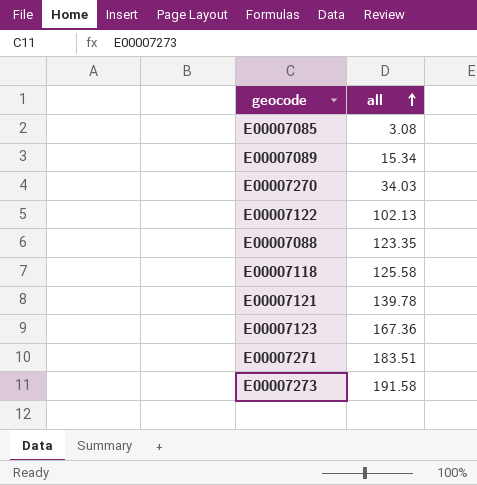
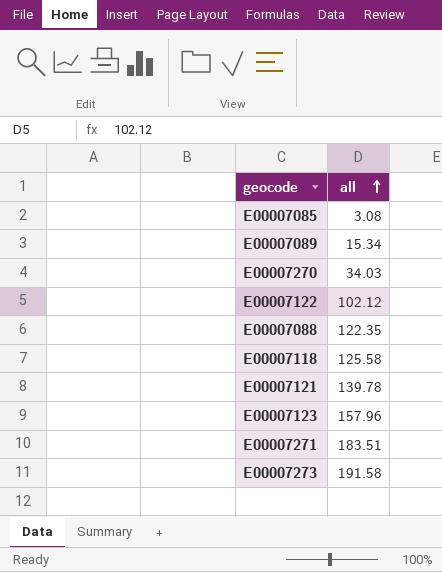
E00007122 | all: 102.13 -> 102.12
E00007088 | all: 123.35 -> 122.35
E00007123 | all: 167.36 -> 157.96

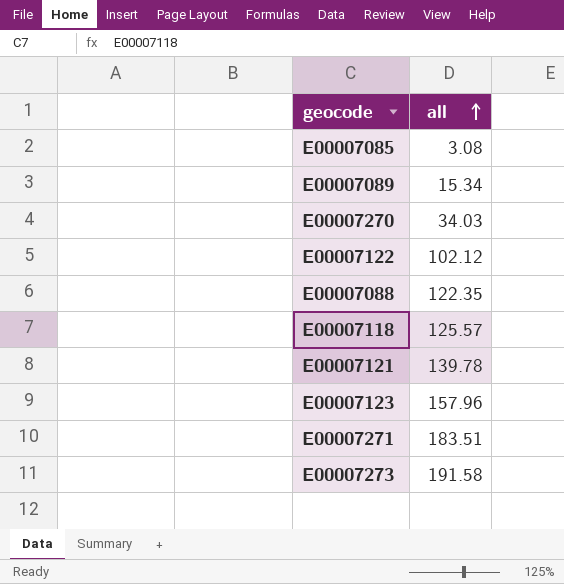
E00007118 | all: 125.58 -> 125.57

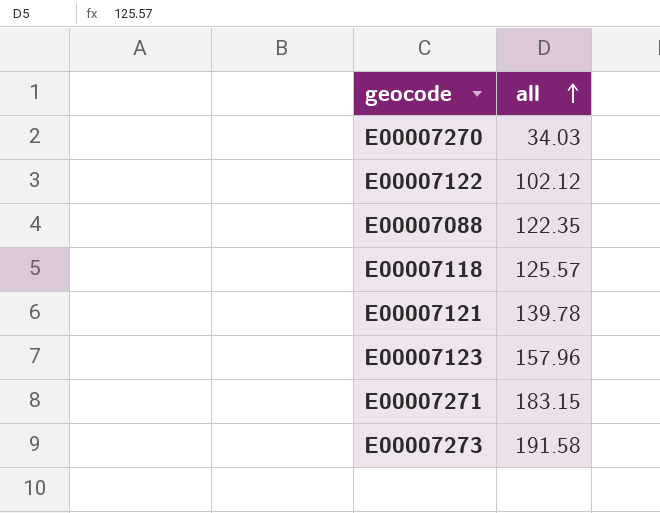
row E00007085: 3.08 -> none
row E00007089: 15.34 -> none
E00007271 | all: 183.51 -> 183.15

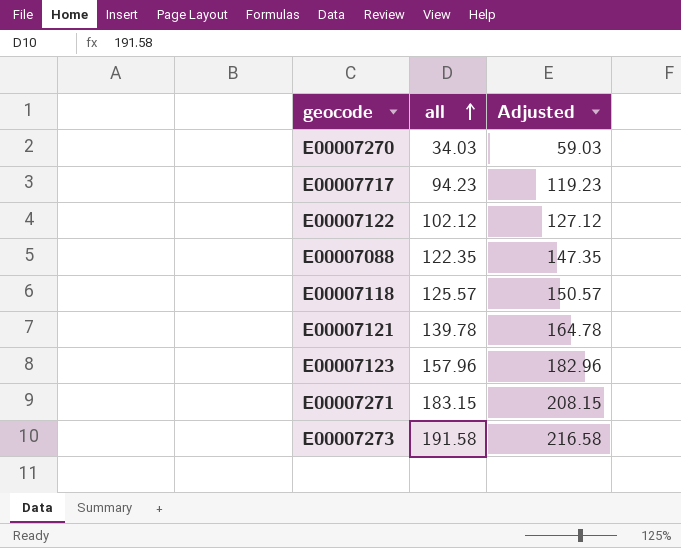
column Adjusted | formula: none -> [all] + 25
row E00007717: none -> 94.23 | 119.23

